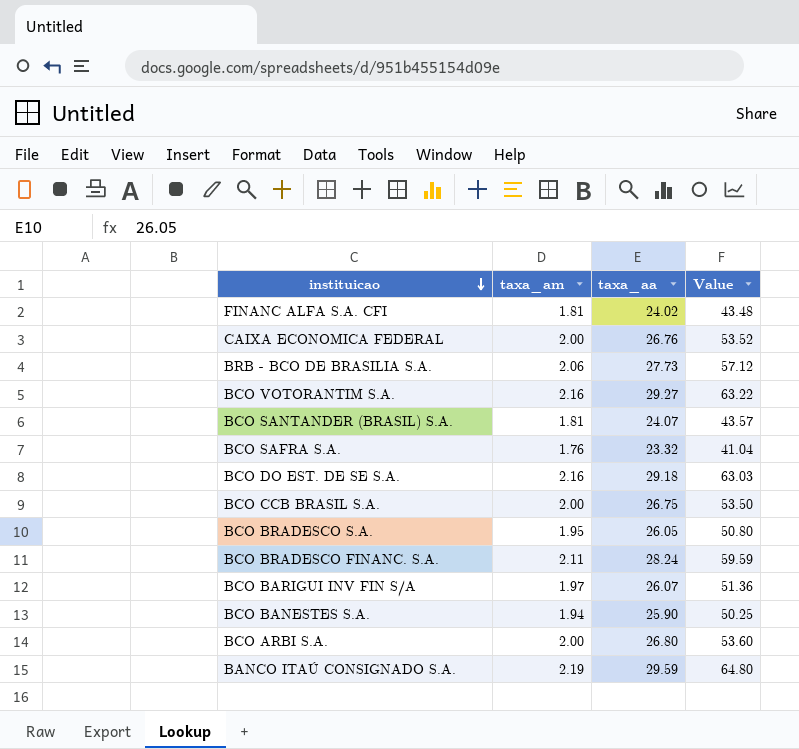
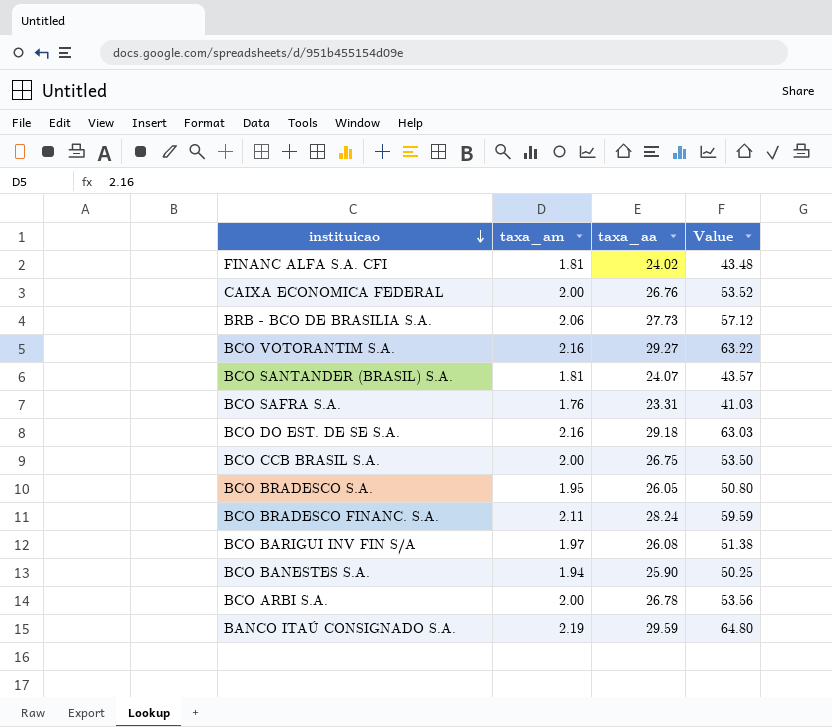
BCO SAFRA S.A. | taxa_aa: 23.32 -> 23.31
BCO SAFRA S.A. | Value: 41.04 -> 41.03
BCO BARIGUI INV FIN S/A | taxa_aa: 26.07 -> 26.08
BCO BARIGUI INV FIN S/A | Value: 51.36 -> 51.38
BCO ARBI S.A. | taxa_aa: 26.80 -> 26.78
BCO ARBI S.A. | Value: 53.60 -> 53.56

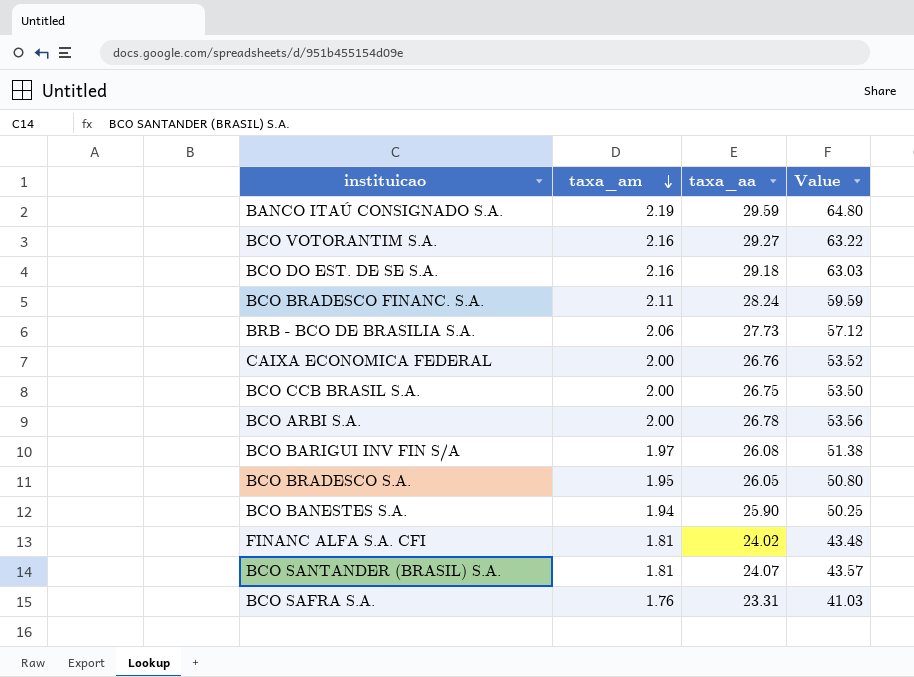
row order: instituicao descending -> taxa_am descending

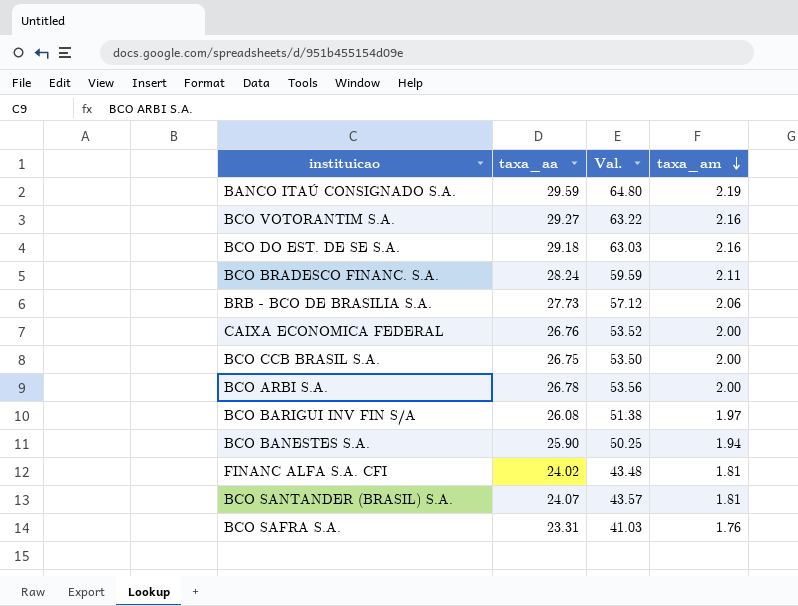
column name: Value -> Val.
column taxa_am | position: 2 -> 4
row BCO BRADESCO S.A.: 1.95 | 26.05 | 50.80 -> none

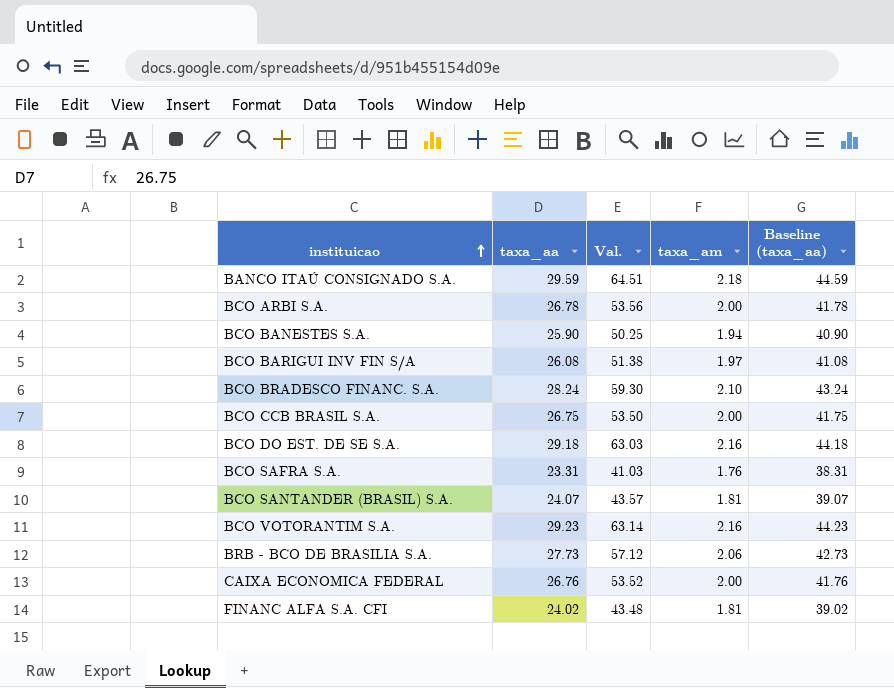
row order: taxa_am descending -> instituicao ascending
column Baseline (taxa_aa) | formula: none -> [taxa_aa] + 15
BANCO ITAÚ CONSIGNADO S.A. | Val.: 64.80 -> 64.51
BANCO ITAÚ CONSIGNADO S.A. | taxa_am: 2.19 -> 2.18
BCO BRADESCO FINANC. S.A. | Val.: 59.59 -> 59.30
BCO BRADESCO FINANC. S.A. | taxa_am: 2.11 -> 2.10
BCO VOTORANTIM S.A. | taxa_aa: 29.27 -> 29.23
BCO VOTORANTIM S.A. | Val.: 63.22 -> 63.14

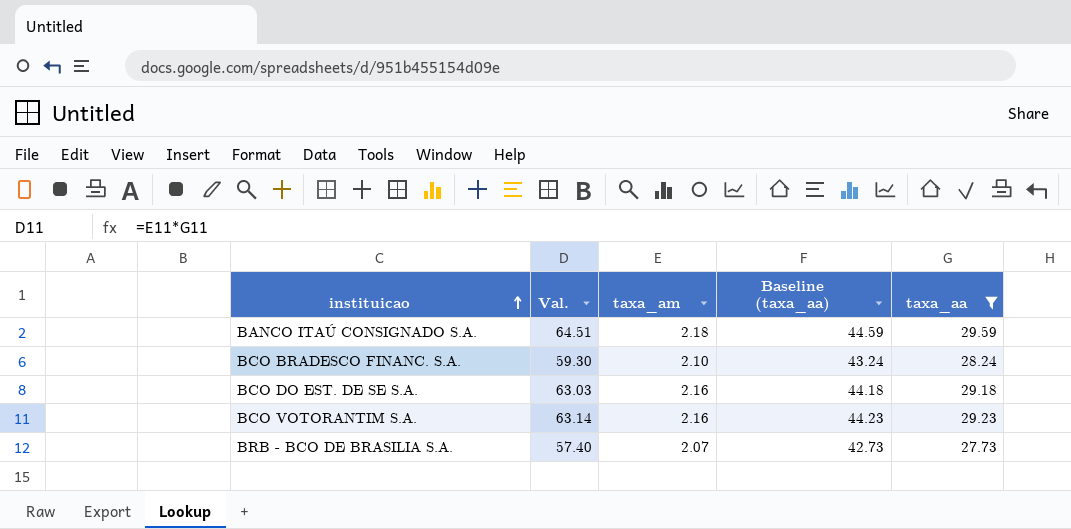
filter: none -> taxa_aa >= 27.73
column taxa_aa | position: 2 -> 5
BRB - BCO DE BRASILIA S.A. | Val.: 57.12 -> 57.40
BRB - BCO DE BRASILIA S.A. | taxa_am: 2.06 -> 2.07

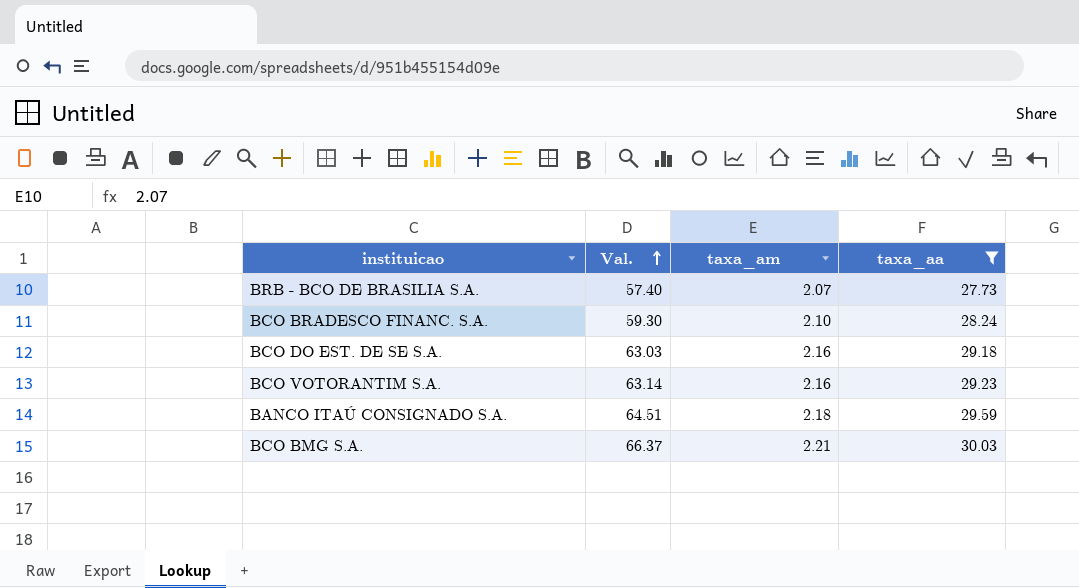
row order: instituicao ascending -> Val. ascending
column Baseline (taxa_aa) | formula: [taxa_aa] + 15 -> none
row BCO BMG S.A.: none -> 66.37 | 2.21 | 30.03

